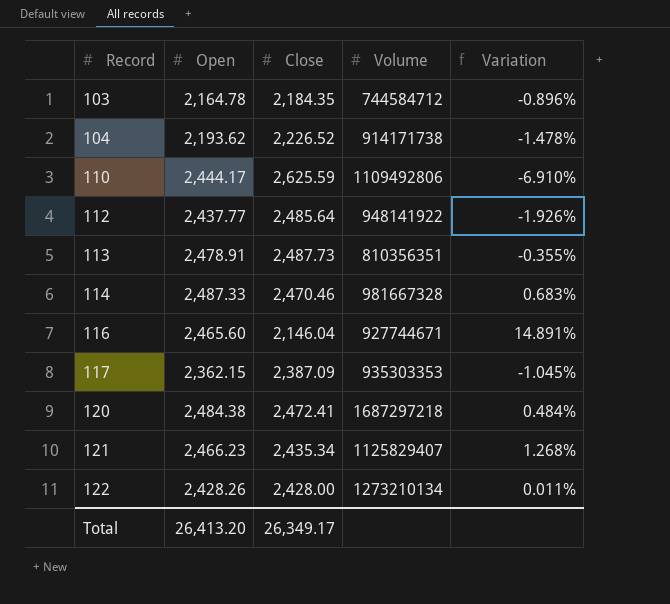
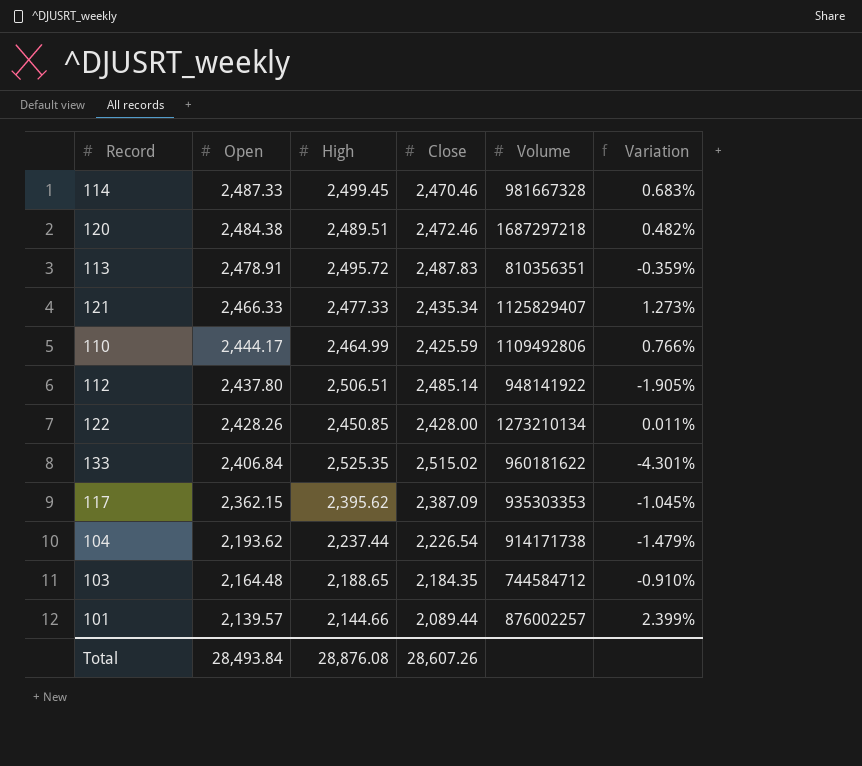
row order: Record ascending -> Open descending
column High | position: none -> 3
row 116: 2,465.60 | 2,146.04 | 927744671 | 14.891% -> none
120 | Close: 2,472.41 -> 2,472.46
120 | Variation: 0.484% -> 0.482%
113 | Close: 2,487.73 -> 2,487.83
113 | Variation: -0.355% -> -0.359%
121 | Open: 2,466.23 -> 2,466.33
121 | Variation: 1.268% -> 1.273%
110 | Close: 2,625.59 -> 2,425.59
110 | Variation: -6.910% -> 0.766%
112 | Open: 2,437.77 -> 2,437.80
112 | Close: 2,485.64 -> 2,485.14
112 | Variation: -1.926% -> -1.905%
row 133: none -> 2,406.84 | 2,525.35 | 2,515.02 | 960181622 | -4.301%
104 | Close: 2,226.52 -> 2,226.54
104 | Variation: -1.478% -> -1.479%
103 | Open: 2,164.78 -> 2,164.48
103 | Variation: -0.896% -> -0.910%
row 101: none -> 2,139.57 | 2,144.66 | 2,089.44 | 876002257 | 2.399%
Total | Open: 26,413.20 -> 28,493.84
Total | Close: 26,349.17 -> 28,607.26

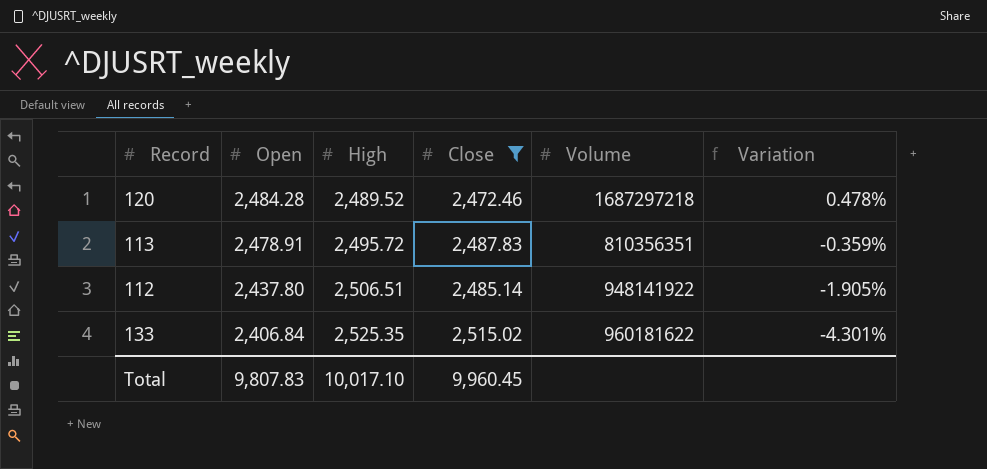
filter: none -> Close >= 2,472.46
120 | Open: 2,484.38 -> 2,484.28
120 | High: 2,489.51 -> 2,489.52
120 | Variation: 0.482% -> 0.478%
Total | Open: 28,493.84 -> 9,807.83
Total | High: 28,876.08 -> 10,017.10
Total | Close: 28,607.26 -> 9,960.45

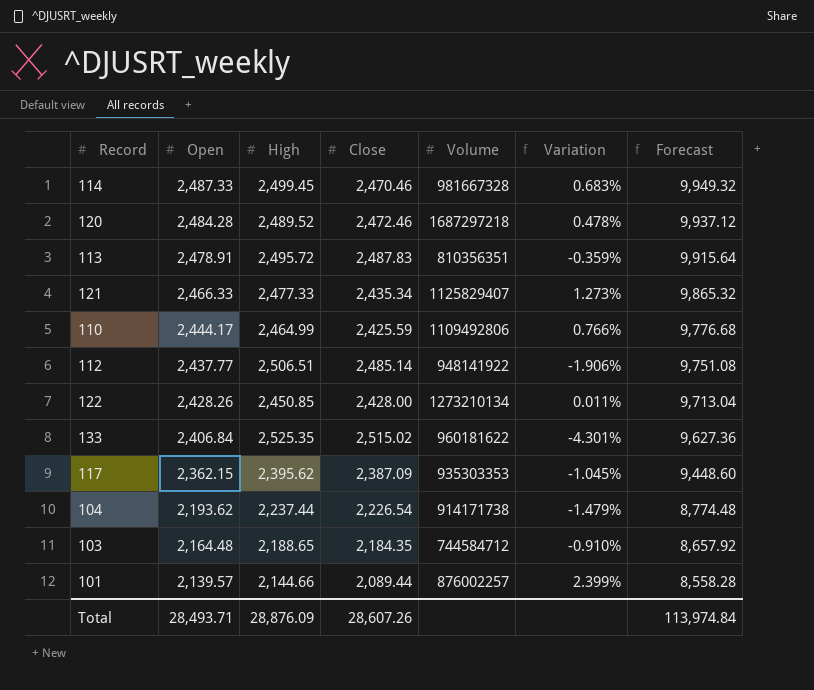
filter: Close >= 2,472.46 -> none
column Forecast | formula: none -> [Open] * 4
112 | Open: 2,437.80 -> 2,437.77
112 | Variation: -1.905% -> -1.906%
Total | Open: 9,807.83 -> 28,493.71
Total | High: 10,017.10 -> 28,876.09
Total | Close: 9,960.45 -> 28,607.26

